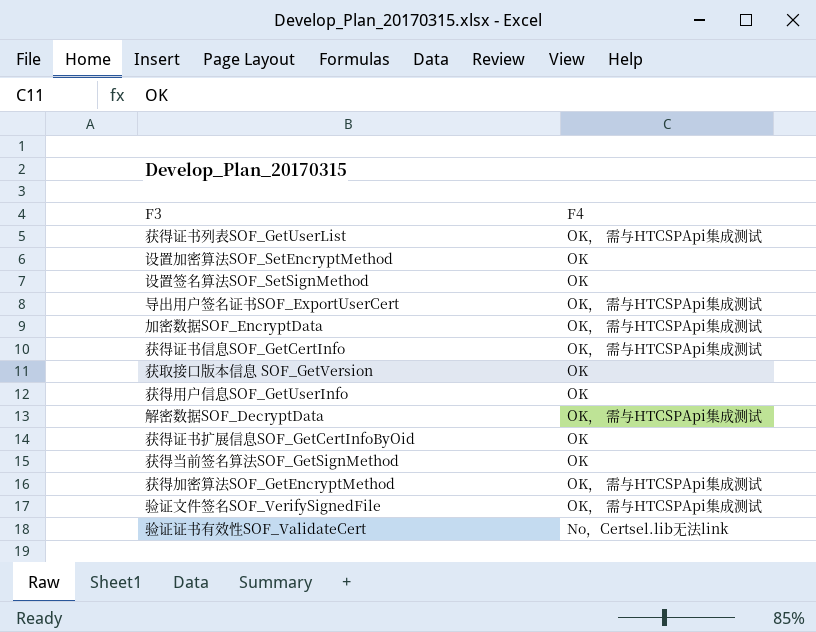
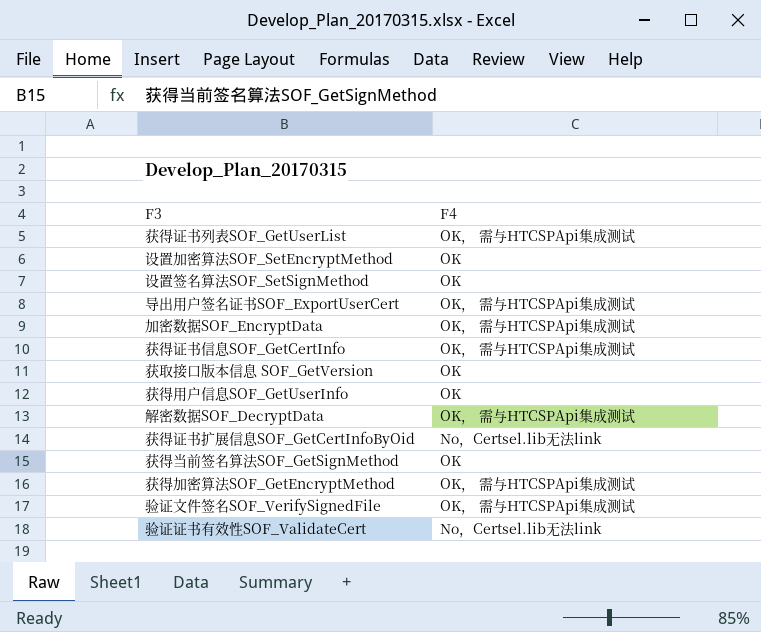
获得证书扩展信息SOF_GetCertInfoByOid | F4: OK -> No，Certsel.lib无法link

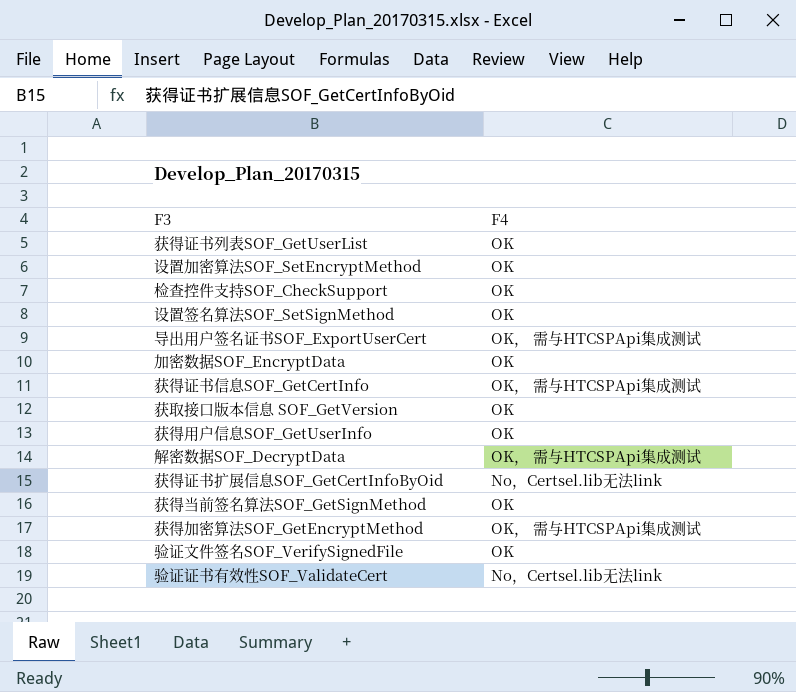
获得证书列表SOF_GetUserList | F4: OK， 需与HTCSPApi集成测试 -> OK
row 检查控件支持SOF_CheckSupport: none -> OK
加密数据SOF_EncryptData | F4: OK， 需与HTCSPApi集成测试 -> OK
验证文件签名SOF_VerifySignedFile | F4: OK， 需与HTCSPApi集成测试 -> OK

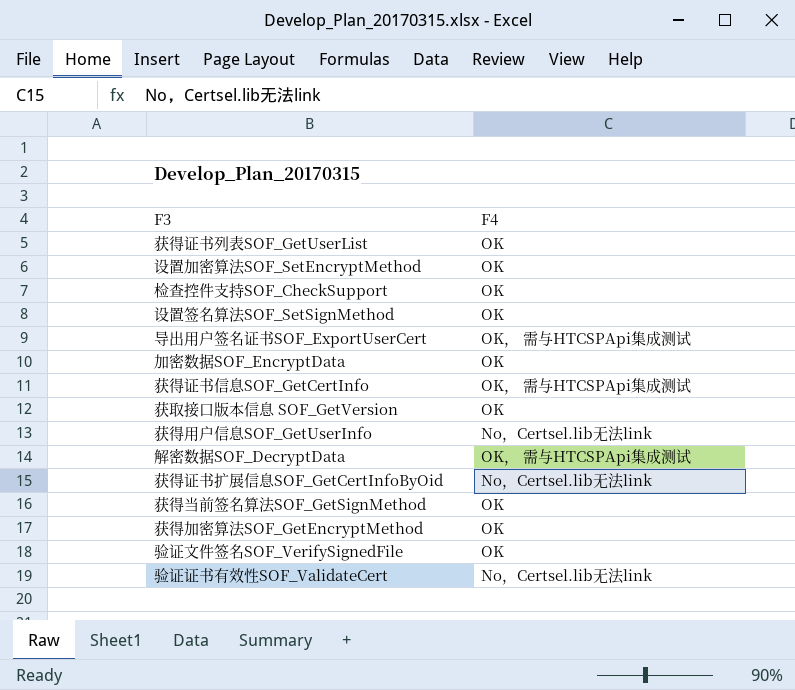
获得用户信息SOF_GetUserInfo | F4: OK -> No，Certsel.lib无法link
获得加密算法SOF_GetEncryptMethod | F4: OK， 需与HTCSPApi集成测试 -> OK

